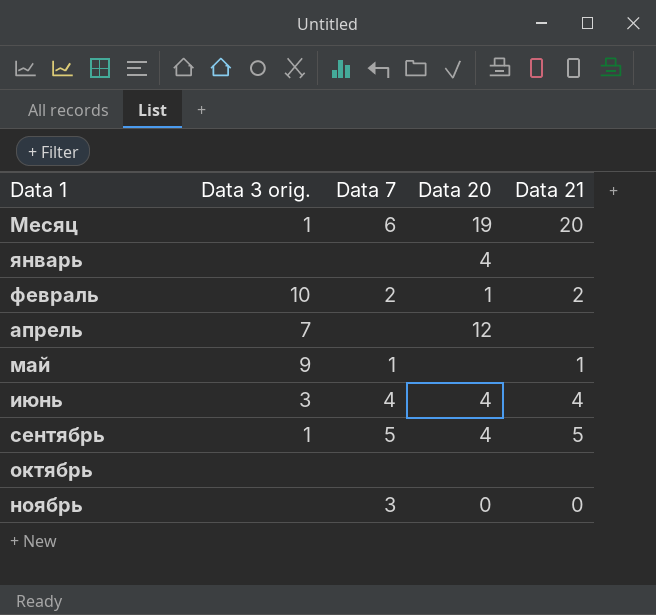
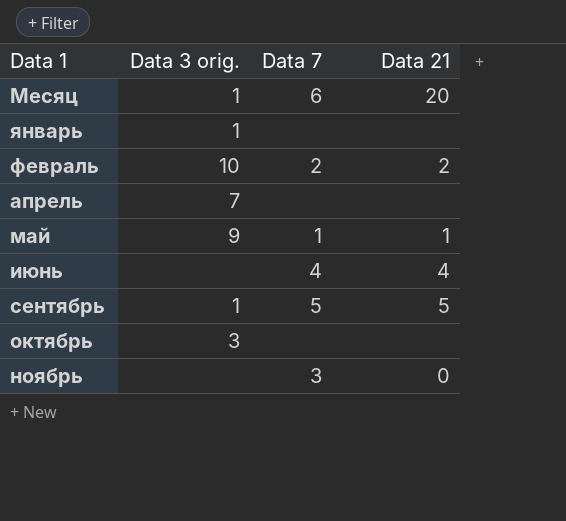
column Data 20 | position: 4 -> none
январь | Data 3 orig.: none -> 1
июнь | Data 3 orig.: 3 -> none
октябрь | Data 3 orig.: none -> 3

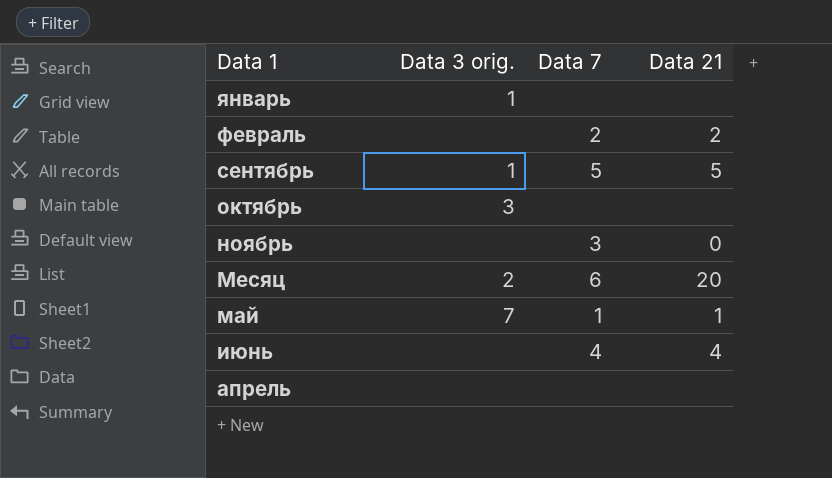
row order: none -> Data 1 descending
февраль | Data 3 orig.: 10 -> none
Месяц | Data 3 orig.: 1 -> 2
май | Data 3 orig.: 9 -> 7
апрель | Data 3 orig.: 7 -> none

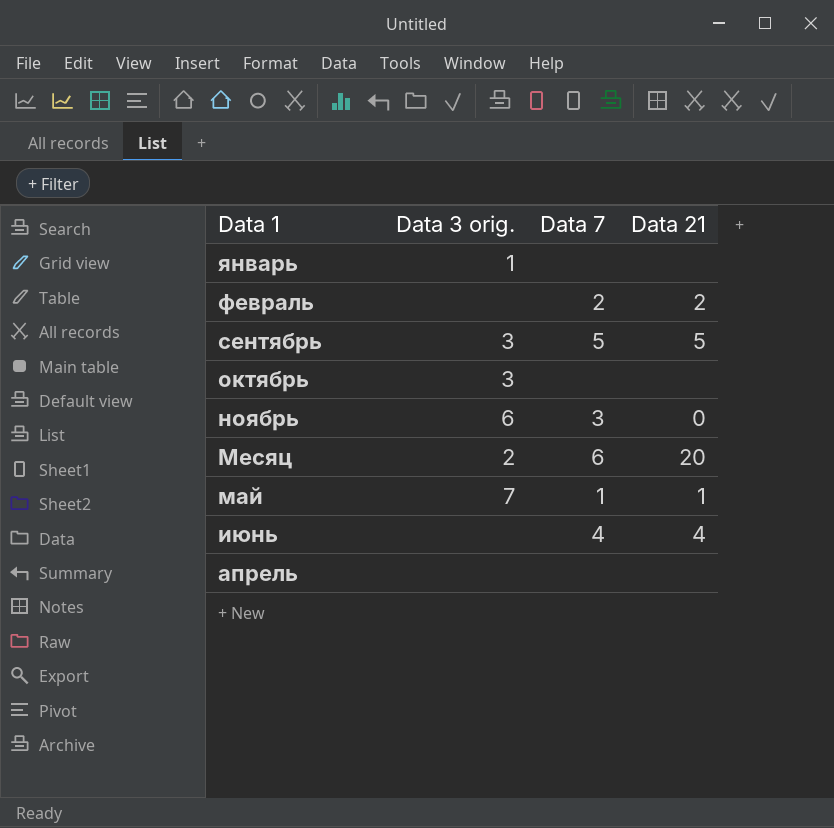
сентябрь | Data 3 orig.: 1 -> 3
ноябрь | Data 3 orig.: none -> 6

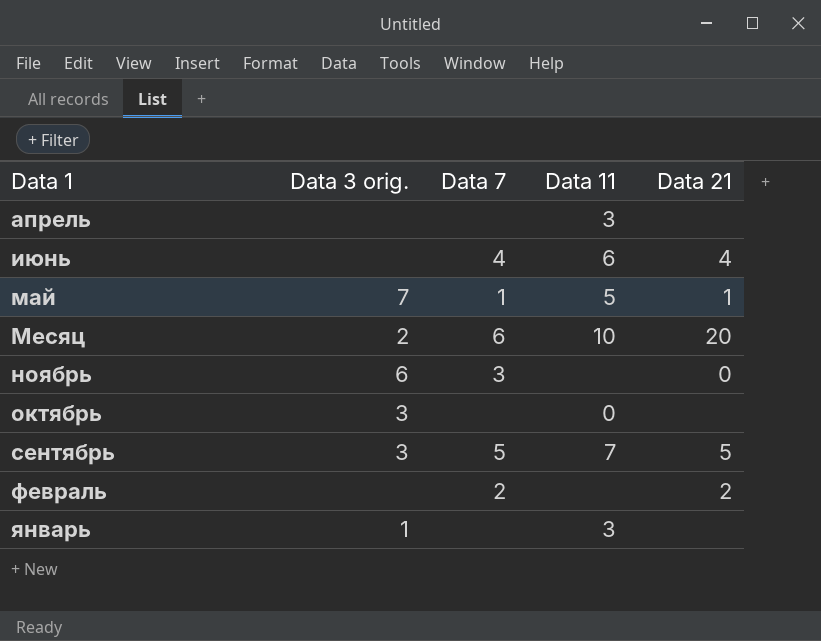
row order: Data 1 descending -> Data 1 ascending
column Data 11 | position: none -> 4

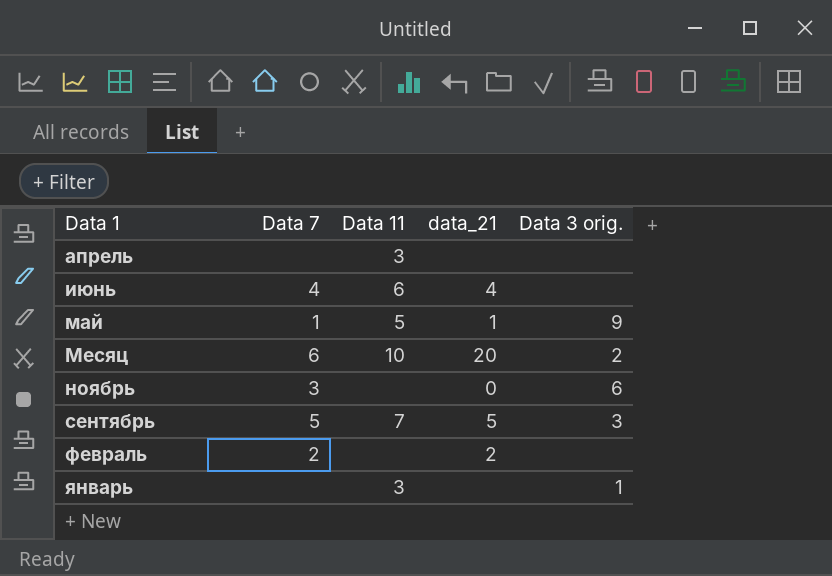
column name: Data 21 -> data_21
column Data 3 orig. | position: 2 -> 5
row октябрь: 3 | none | 0 | none -> none
май | Data 3 orig.: 7 -> 9

